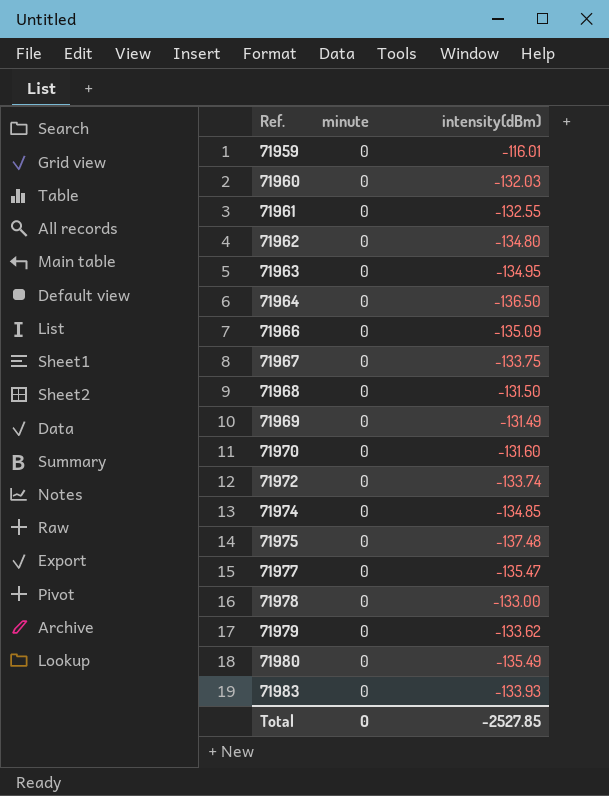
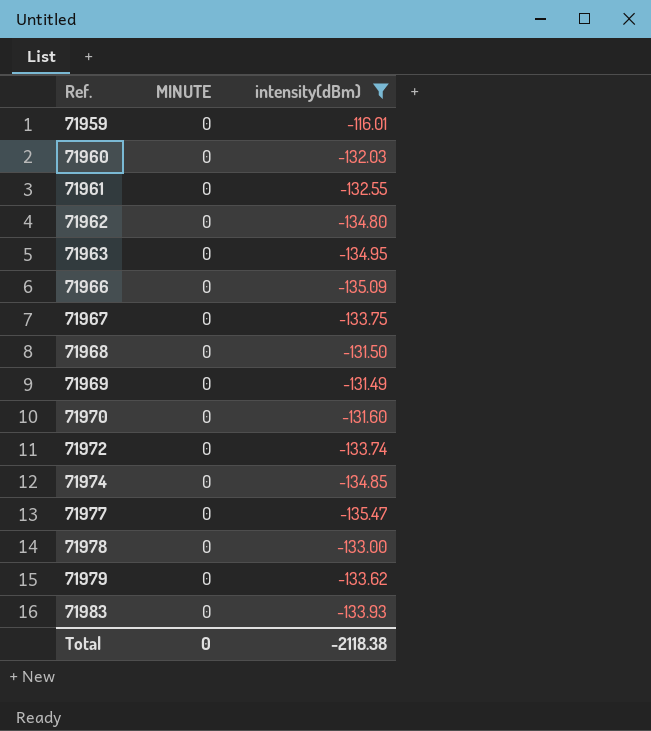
filter: none -> intensity(dBm) >= -135.47
column name: minute -> MINUTE
Total | intensity(dBm): -2527.85 -> -2118.38

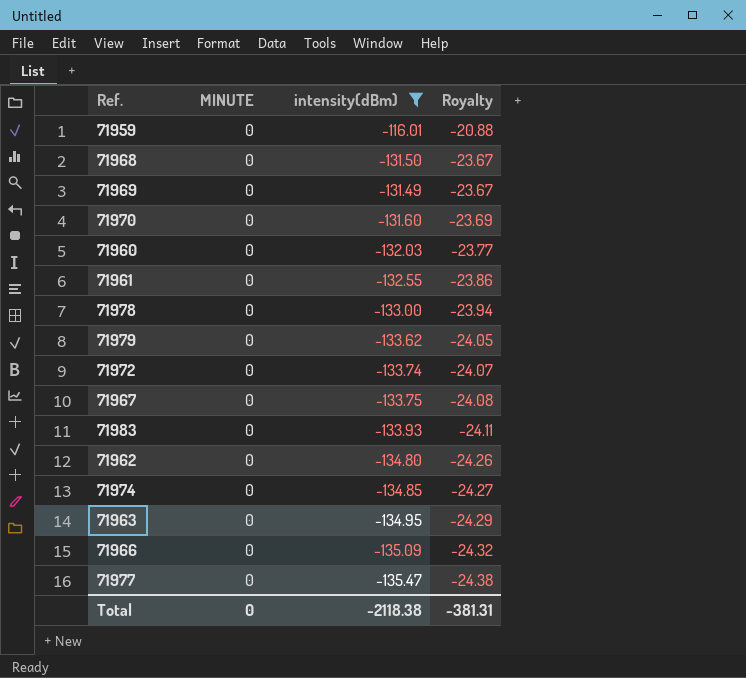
row order: Ref. ascending -> Royalty descending
column Royalty | formula: none -> [intensity(dBm)] * 0.18

